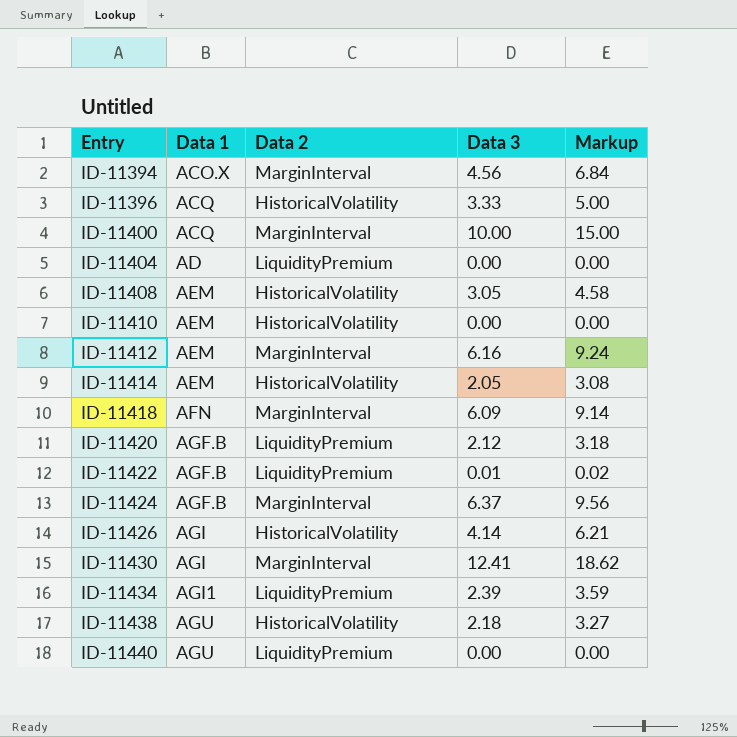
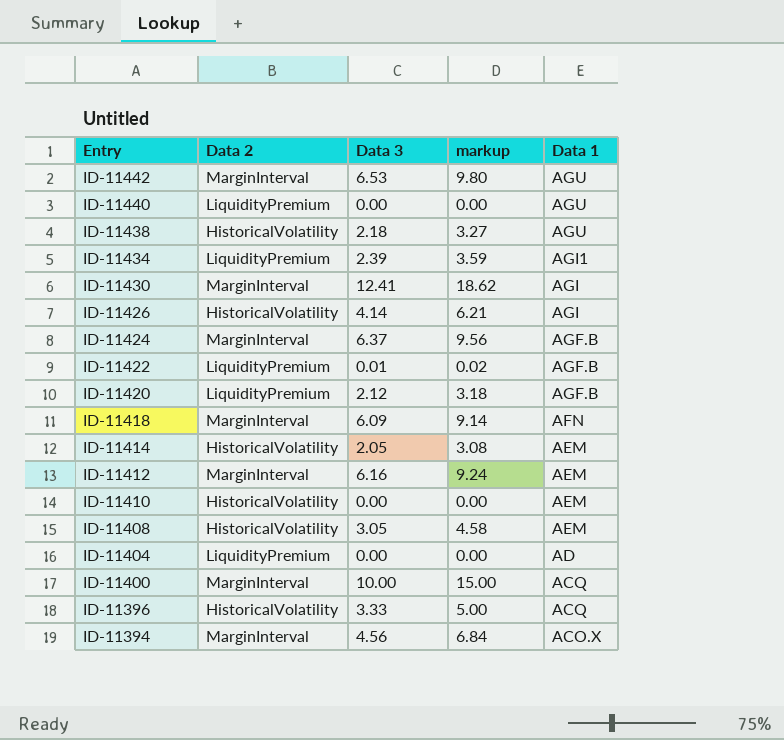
row order: Entry ascending -> Entry descending
column name: Markup -> markup
column Data 1 | position: 2 -> 5
row ID-11442: none -> MarginInterval | 6.53 | 9.80 | AGU

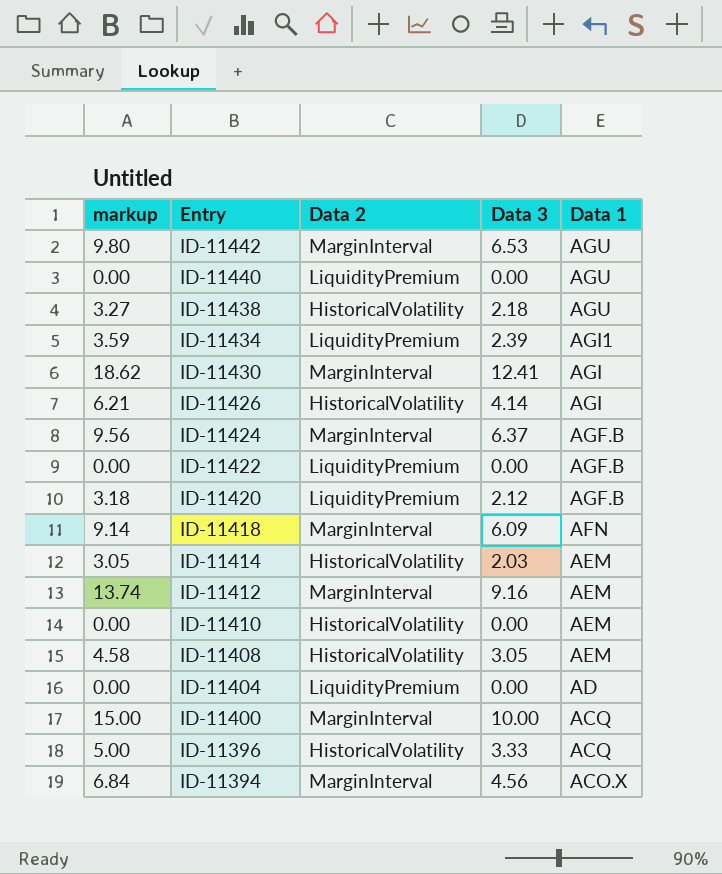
column markup | position: 4 -> 1
ID-11422 | markup: 0.02 -> 0.00
ID-11422 | Data 3: 0.01 -> 0.00
ID-11414 | markup: 3.08 -> 3.05
ID-11414 | Data 3: 2.05 -> 2.03
ID-11412 | markup: 9.24 -> 13.74
ID-11412 | Data 3: 6.16 -> 9.16

